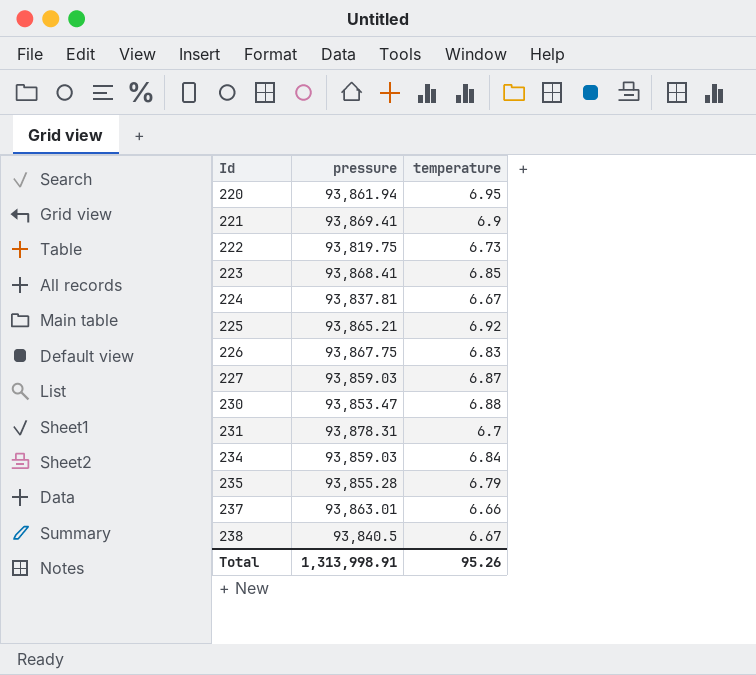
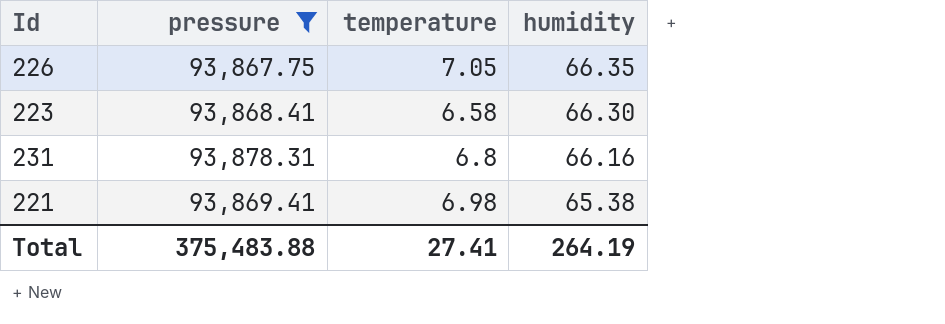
filter: none -> pressure >= 93,867.75
row order: Id ascending -> humidity descending
column humidity | position: none -> 4
226 | temperature: 6.83 -> 7.05
223 | temperature: 6.85 -> 6.58
231 | temperature: 6.7 -> 6.8
221 | temperature: 6.9 -> 6.98
Total | pressure: 1,313,998.91 -> 375,483.88
Total | temperature: 95.26 -> 27.41

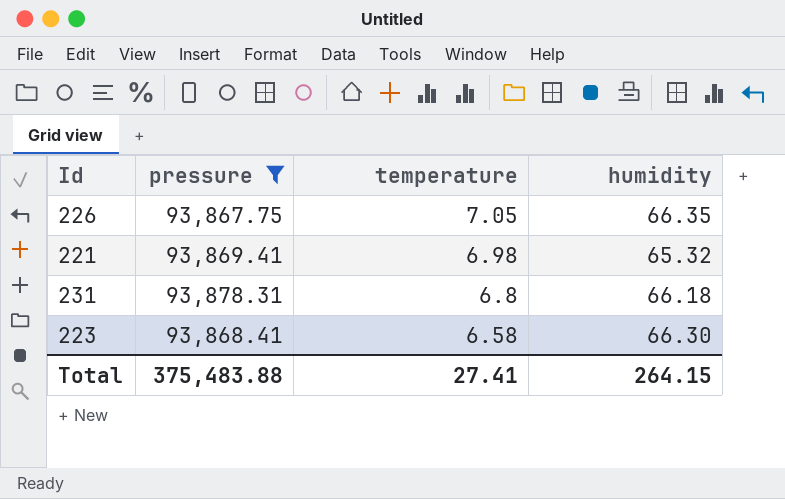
row order: humidity descending -> temperature descending
221 | humidity: 65.38 -> 65.32
231 | humidity: 66.16 -> 66.18
Total | humidity: 264.19 -> 264.15

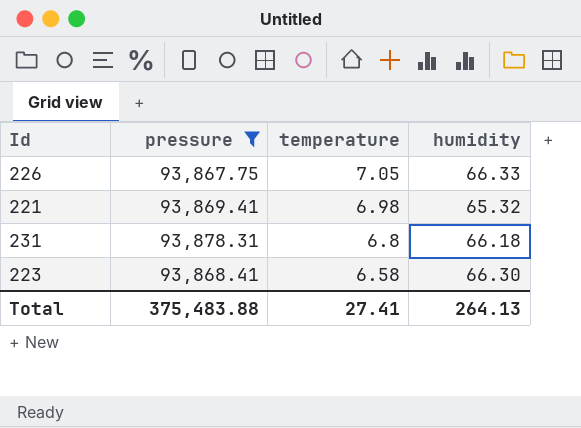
226 | humidity: 66.35 -> 66.33
Total | humidity: 264.15 -> 264.13

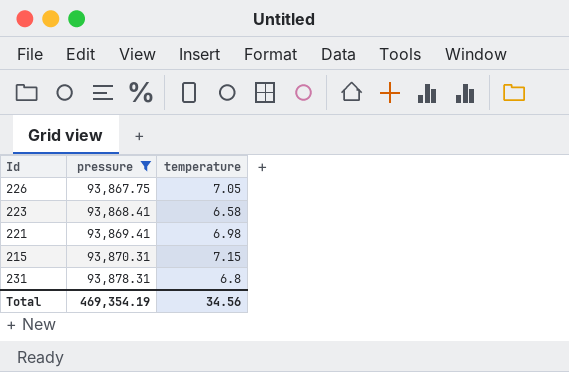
row order: temperature descending -> pressure ascending
column humidity | position: 4 -> none
row 215: none -> 93,870.31 | 7.15
Total | pressure: 375,483.88 -> 469,354.19
Total | temperature: 27.41 -> 34.56

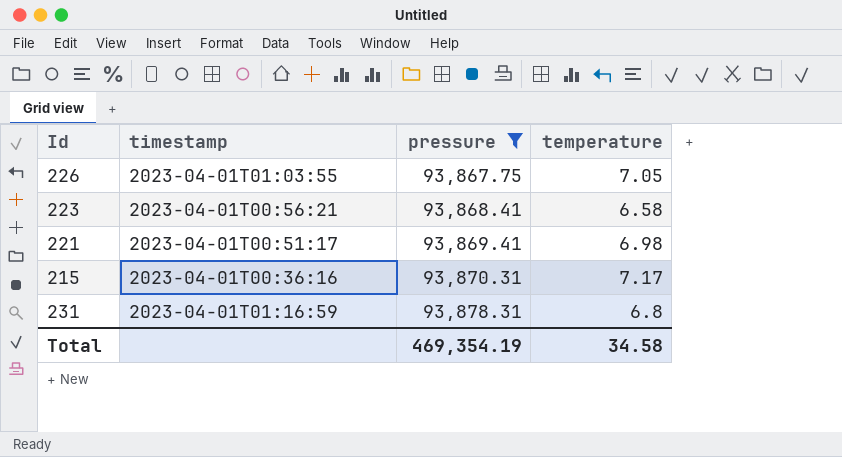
column timestamp | position: none -> 2
215 | temperature: 7.15 -> 7.17
Total | temperature: 34.56 -> 34.58

